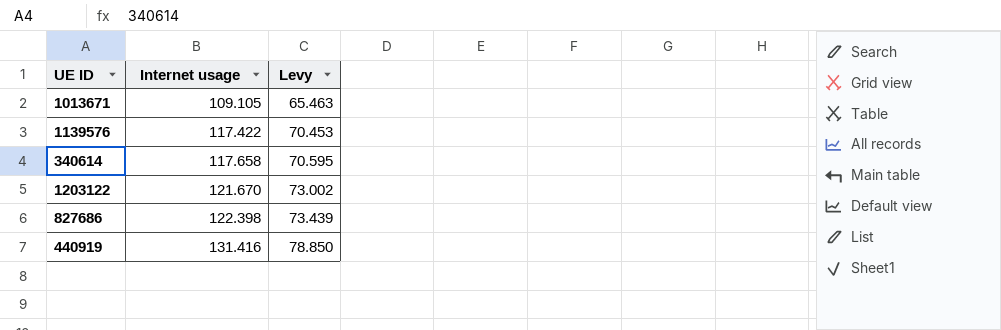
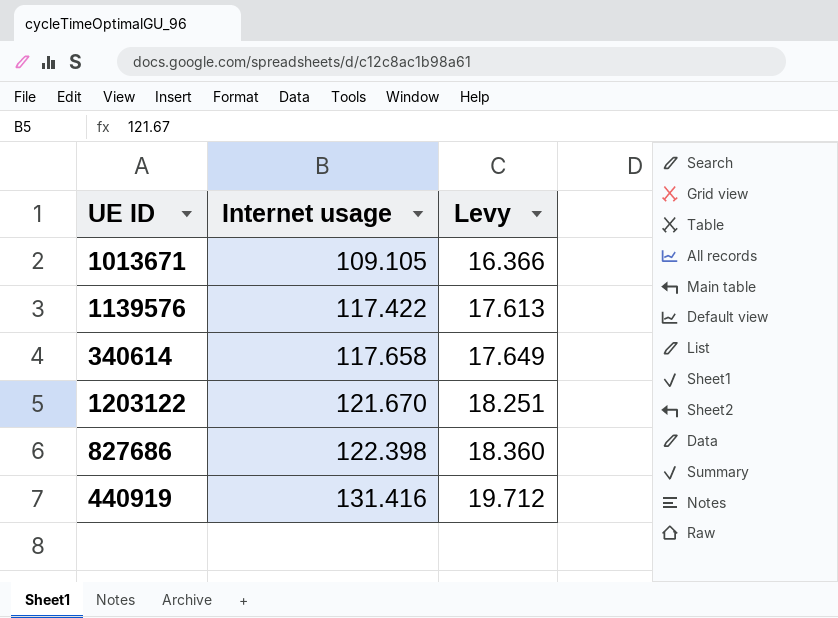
column Levy | formula: [Internet usage] * 0.6 -> [Internet usage] * 0.15

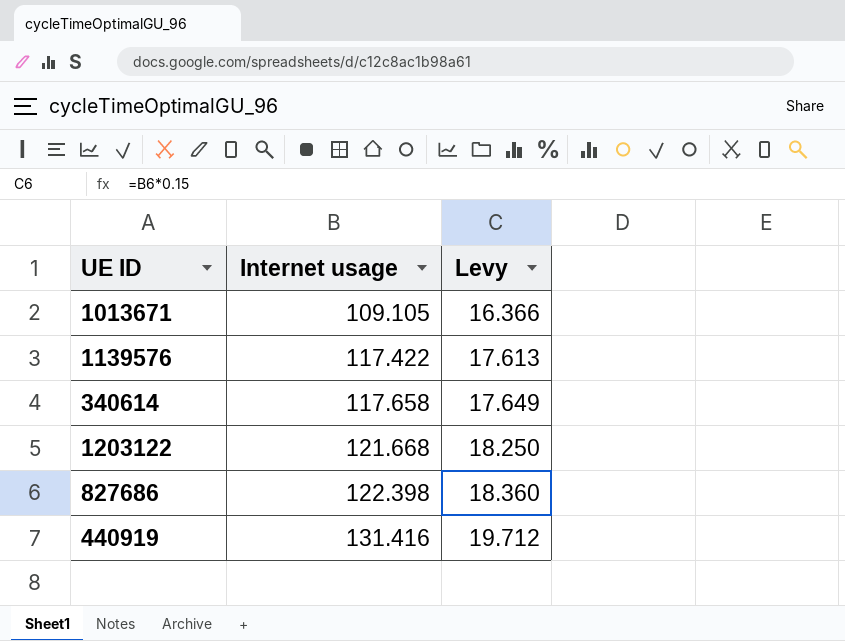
1203122 | Internet usage: 121.670 -> 121.668
1203122 | Levy: 18.251 -> 18.250

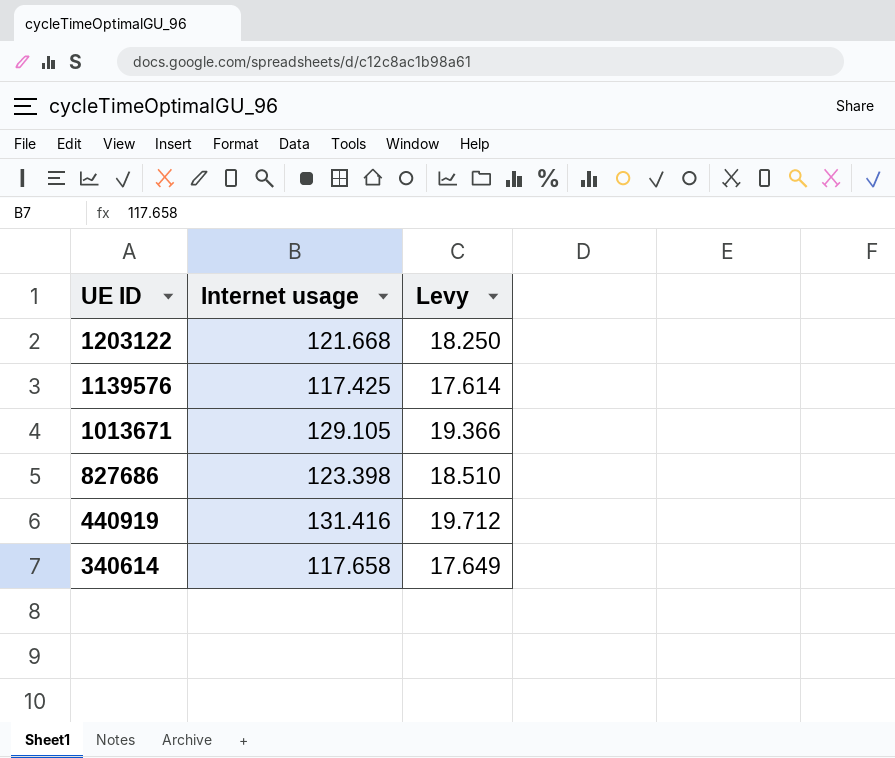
row order: Internet usage ascending -> UE ID descending
1139576 | Internet usage: 117.422 -> 117.425
1139576 | Levy: 17.613 -> 17.614
1013671 | Internet usage: 109.105 -> 129.105
1013671 | Levy: 16.366 -> 19.366
827686 | Internet usage: 122.398 -> 123.398
827686 | Levy: 18.360 -> 18.510

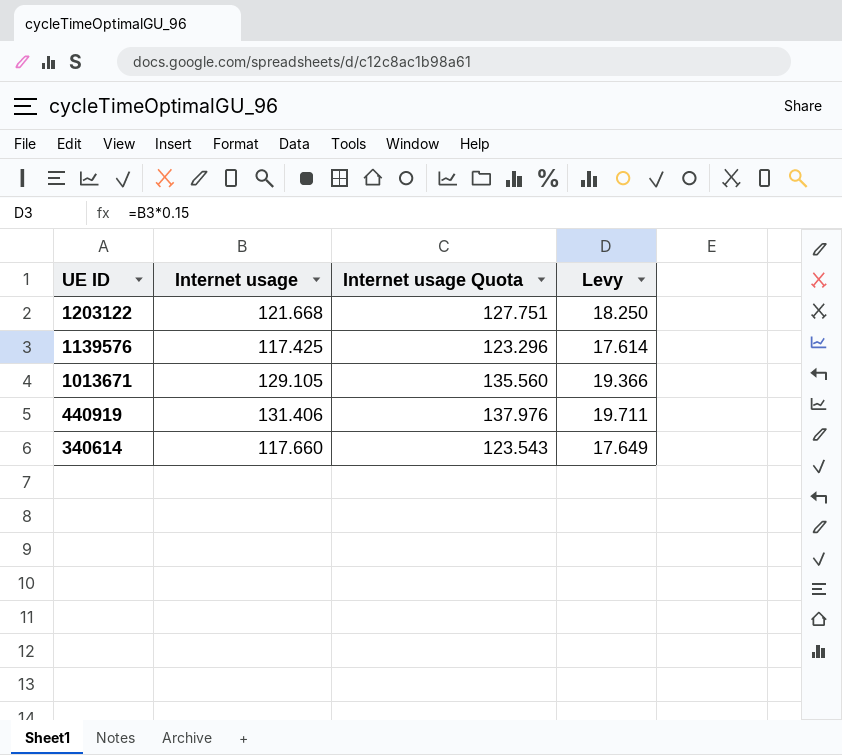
column Internet usage Quota | formula: none -> [Internet usage] * 1.05
row 827686: 123.398 | 18.510 -> none
440919 | Internet usage: 131.416 -> 131.406
440919 | Levy: 19.712 -> 19.711
340614 | Internet usage: 117.658 -> 117.660

